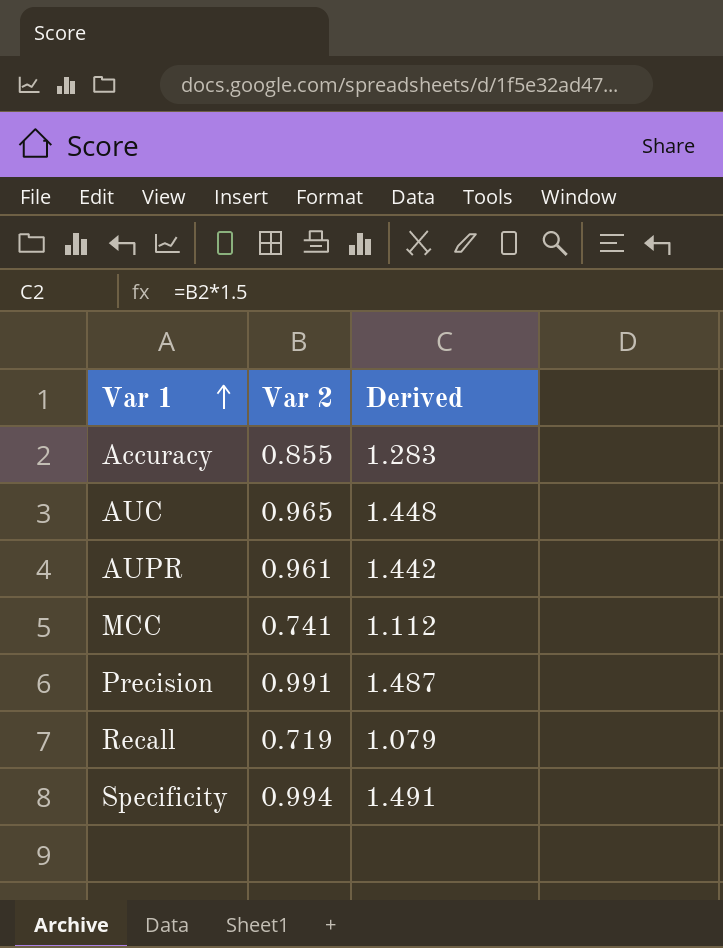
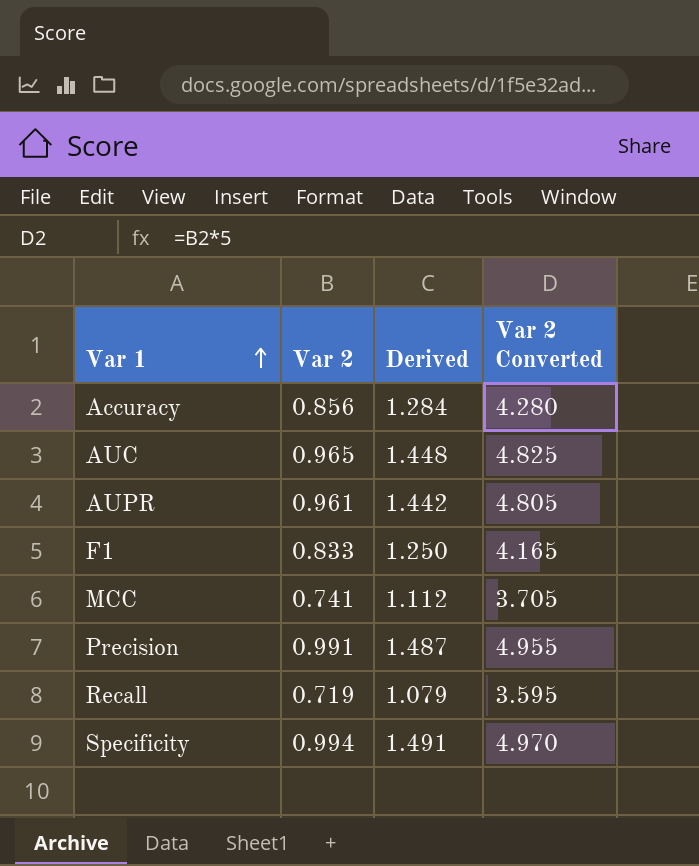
column Var 2 Converted | formula: none -> [Var 2] * 5
Accuracy | Var 2: 0.855 -> 0.856
Accuracy | Derived: 1.283 -> 1.284
row F1: none -> 0.833 | 1.250 | 4.165

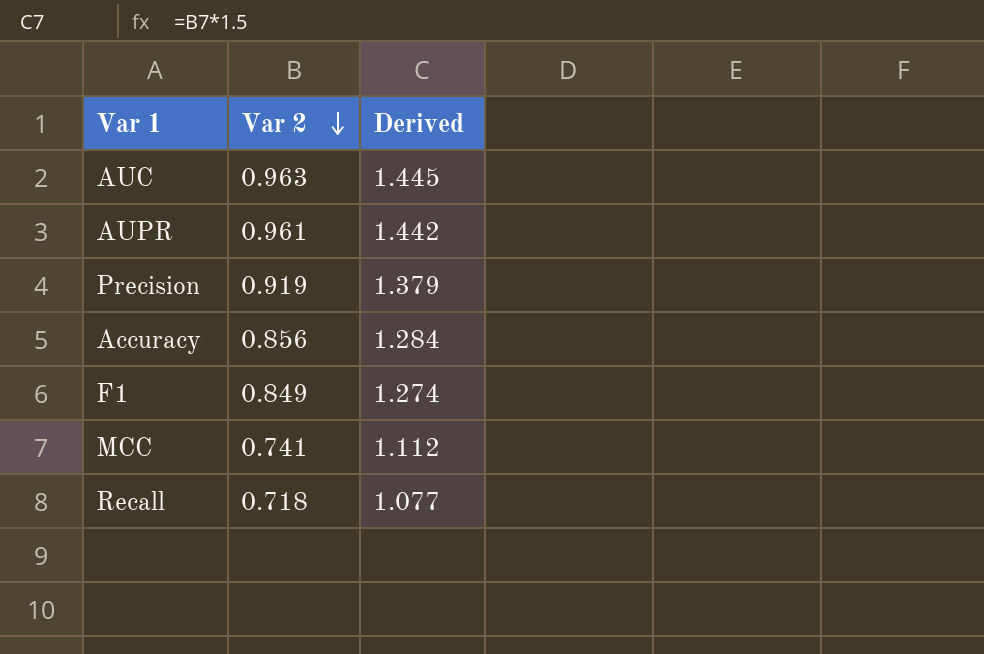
row order: Var 1 ascending -> Var 2 descending
column Var 2 Converted | formula: [Var 2] * 5 -> none
row Specificity: 0.994 | 1.491 | 4.970 -> none
AUC | Var 2: 0.965 -> 0.963
AUC | Derived: 1.448 -> 1.445
Precision | Var 2: 0.991 -> 0.919
Precision | Derived: 1.487 -> 1.379
F1 | Var 2: 0.833 -> 0.849
F1 | Derived: 1.250 -> 1.274
Recall | Var 2: 0.719 -> 0.718
Recall | Derived: 1.079 -> 1.077

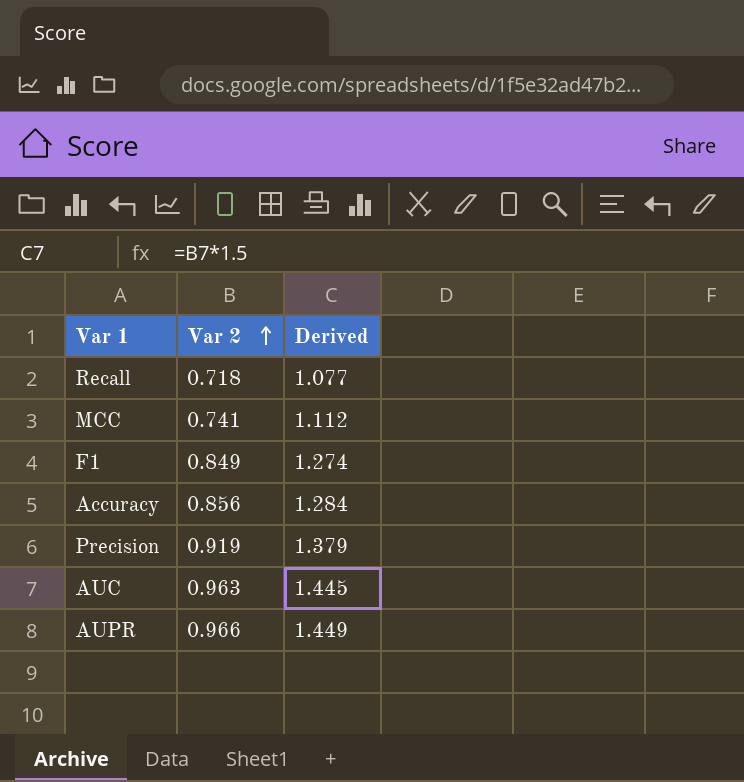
row order: Var 2 descending -> Var 2 ascending
AUPR | Var 2: 0.961 -> 0.966
AUPR | Derived: 1.442 -> 1.449

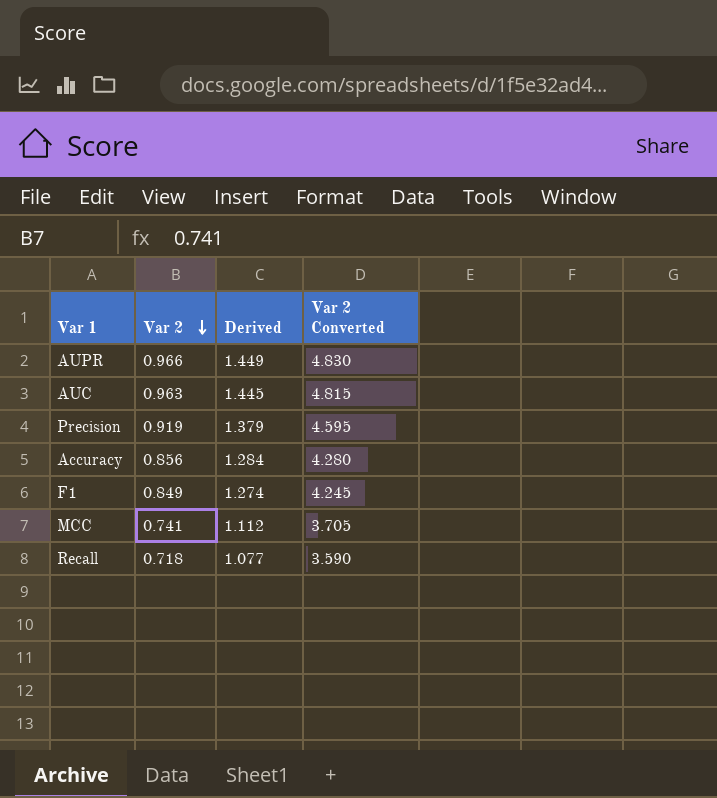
row order: Var 2 ascending -> Var 2 descending
column Var 2 Converted | formula: none -> [Var 2] * 5

